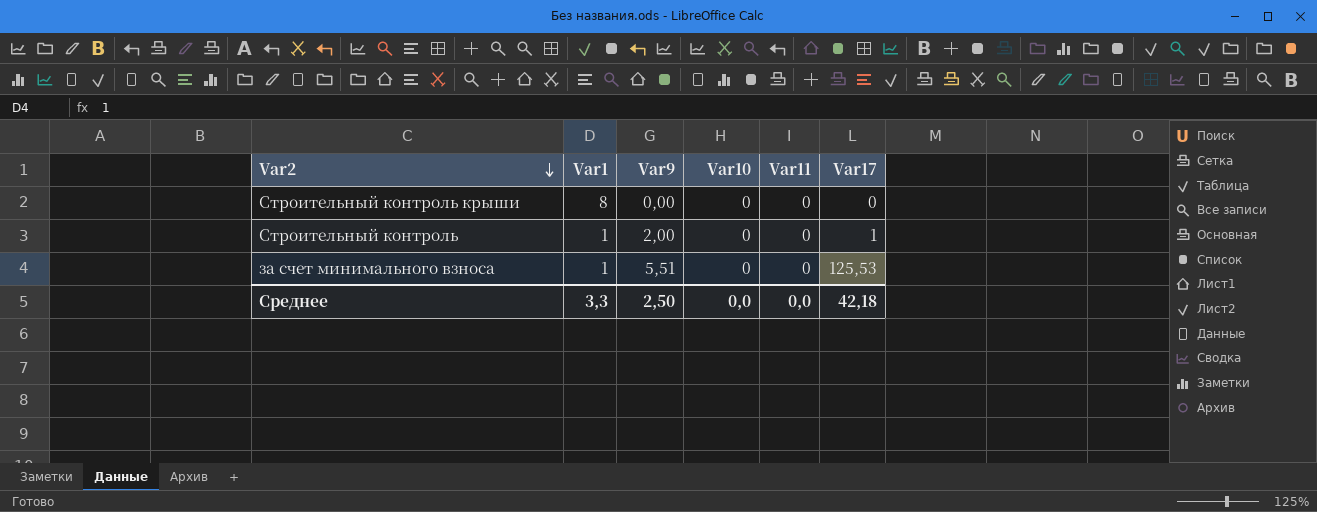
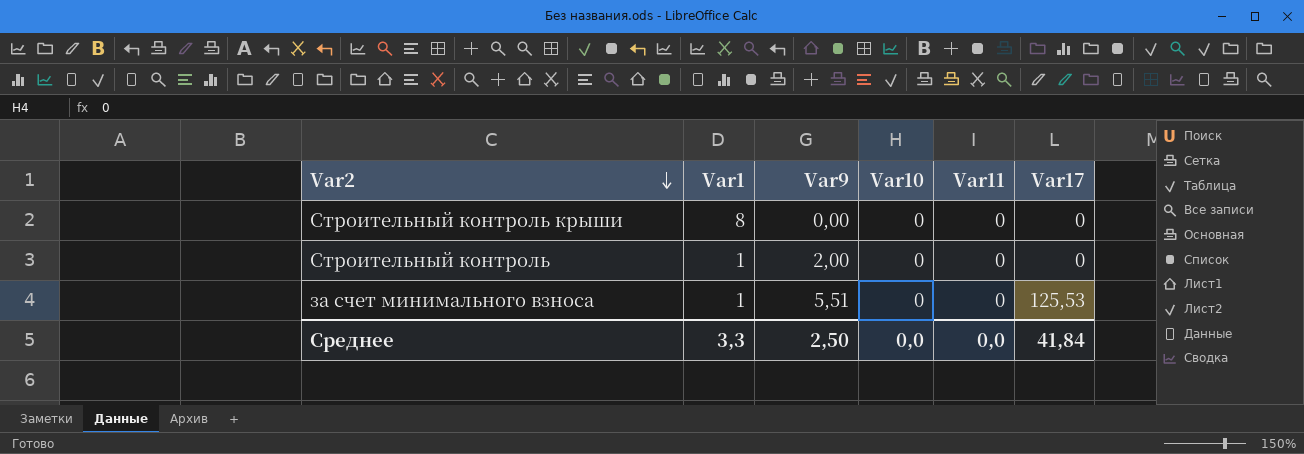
Строительный контроль | Var17: 1 -> 0
Среднее | Var17: 42,18 -> 41,84

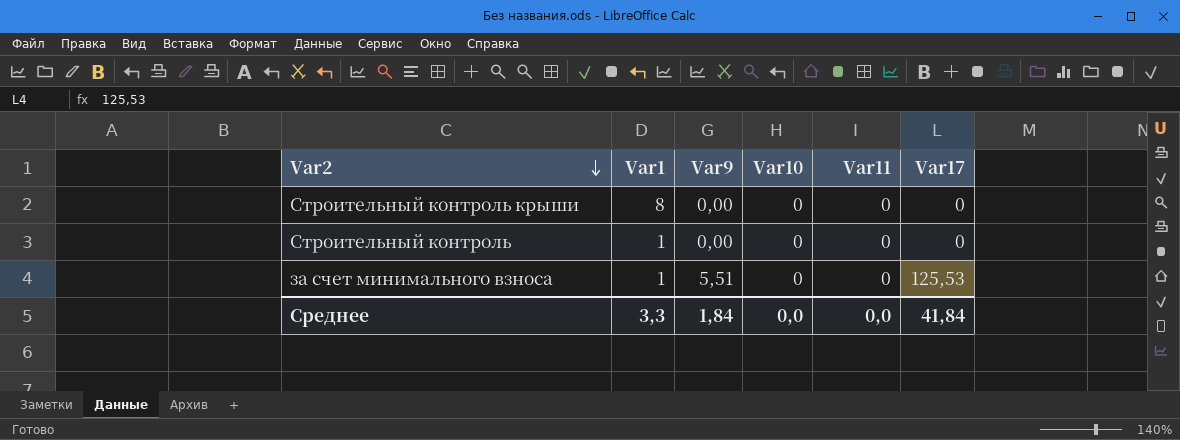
Строительный контроль | Var9: 2,00 -> 0,00
Среднее | Var9: 2,50 -> 1,84

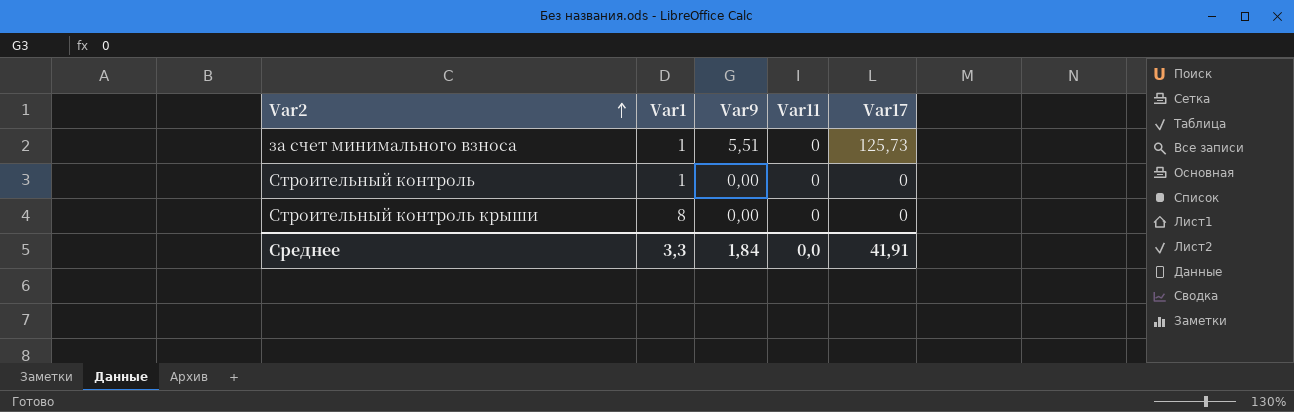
row order: Var2 descending -> Var2 ascending
column Var10 | position: 4 -> none
за счет минимального взноса | Var17: 125,53 -> 125,73
Среднее | Var17: 41,84 -> 41,91

